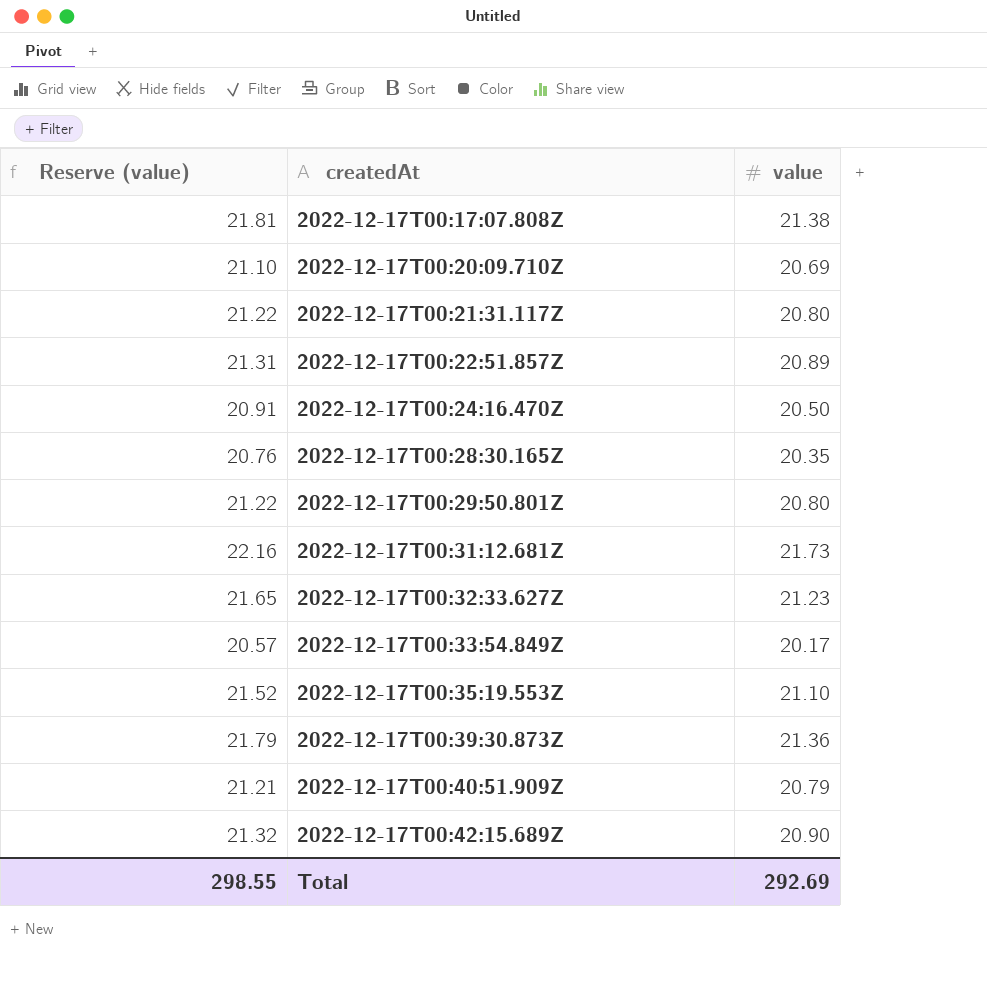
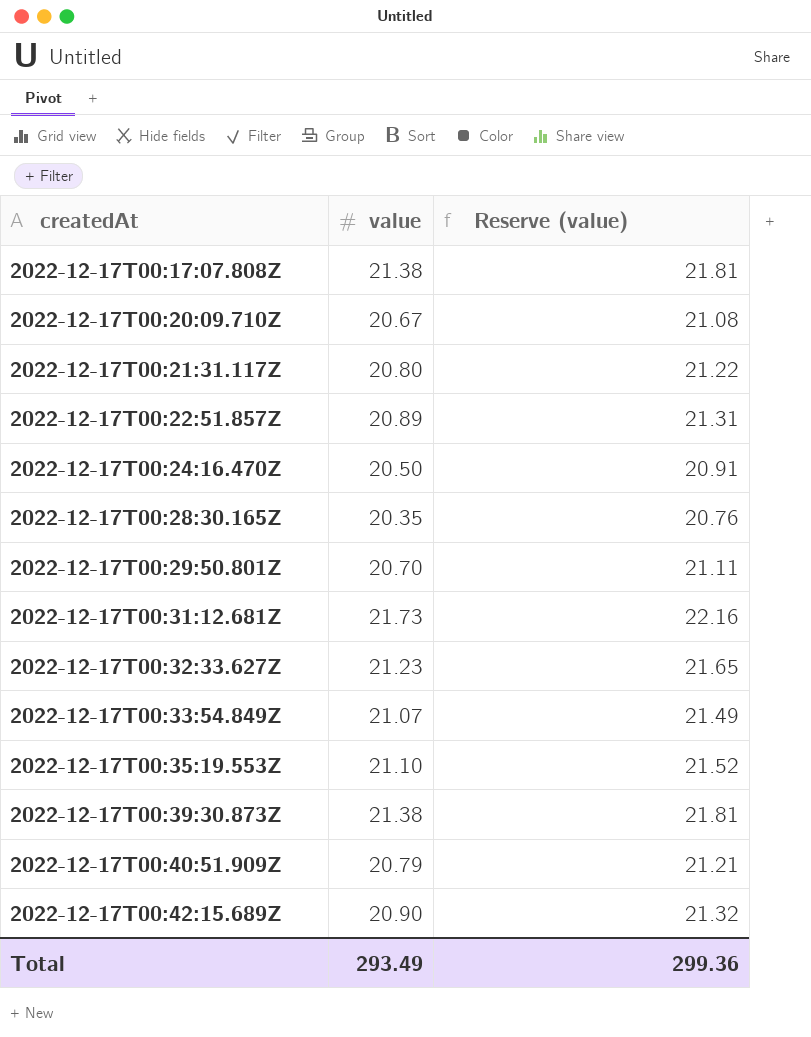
column Reserve (value) | position: 1 -> 3
2022-12-17T00:20:09.710Z | value: 20.69 -> 20.67
2022-12-17T00:20:09.710Z | Reserve (value): 21.10 -> 21.08
2022-12-17T00:29:50.801Z | value: 20.80 -> 20.70
2022-12-17T00:29:50.801Z | Reserve (value): 21.22 -> 21.11
2022-12-17T00:33:54.849Z | value: 20.17 -> 21.07
2022-12-17T00:33:54.849Z | Reserve (value): 20.57 -> 21.49
2022-12-17T00:39:30.873Z | value: 21.36 -> 21.38
2022-12-17T00:39:30.873Z | Reserve (value): 21.79 -> 21.81
Total | value: 292.69 -> 293.49
Total | Reserve (value): 298.55 -> 299.36

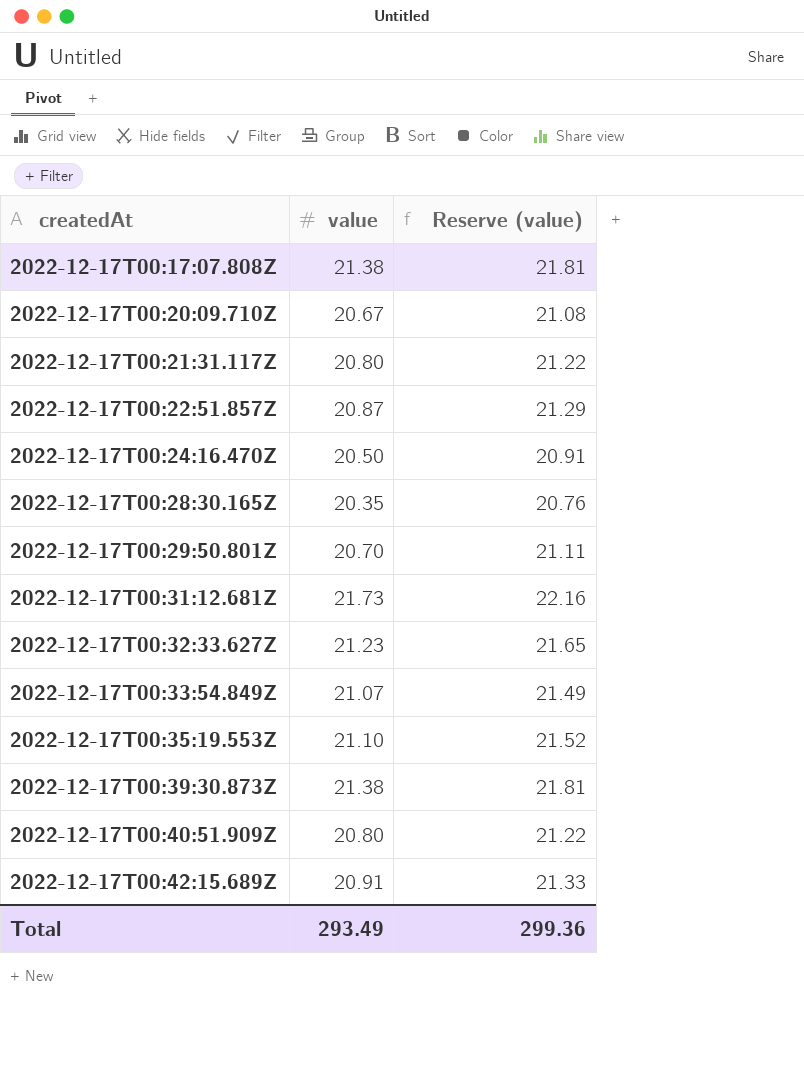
2022-12-17T00:22:51.857Z | value: 20.89 -> 20.87
2022-12-17T00:22:51.857Z | Reserve (value): 21.31 -> 21.29
2022-12-17T00:40:51.909Z | value: 20.79 -> 20.80
2022-12-17T00:40:51.909Z | Reserve (value): 21.21 -> 21.22
2022-12-17T00:42:15.689Z | value: 20.90 -> 20.91
2022-12-17T00:42:15.689Z | Reserve (value): 21.32 -> 21.33

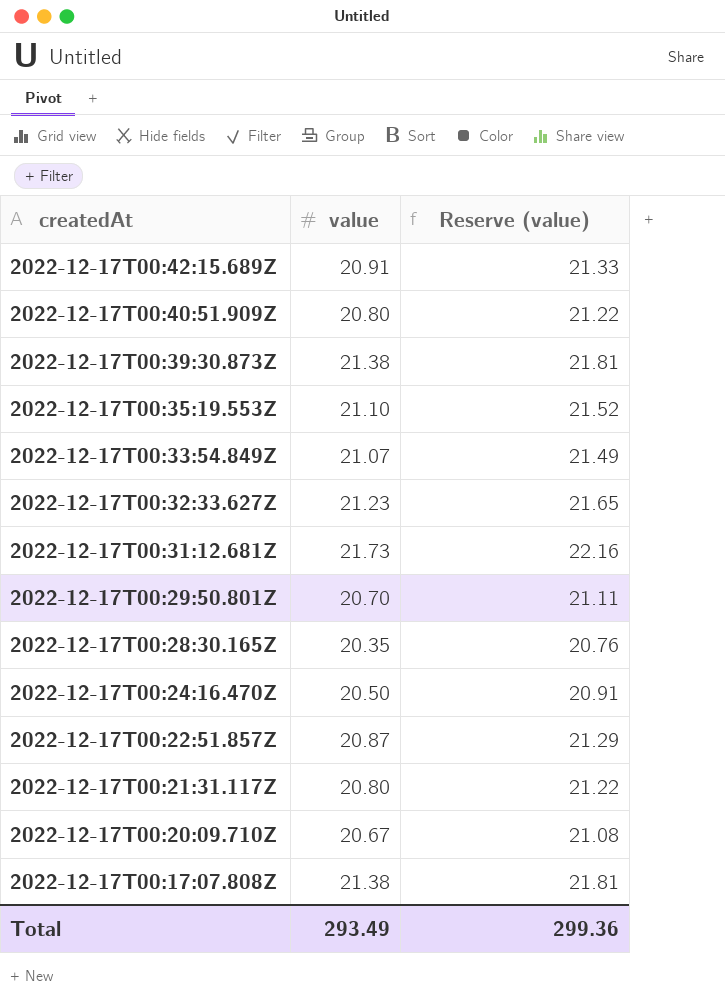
row order: createdAt ascending -> createdAt descending

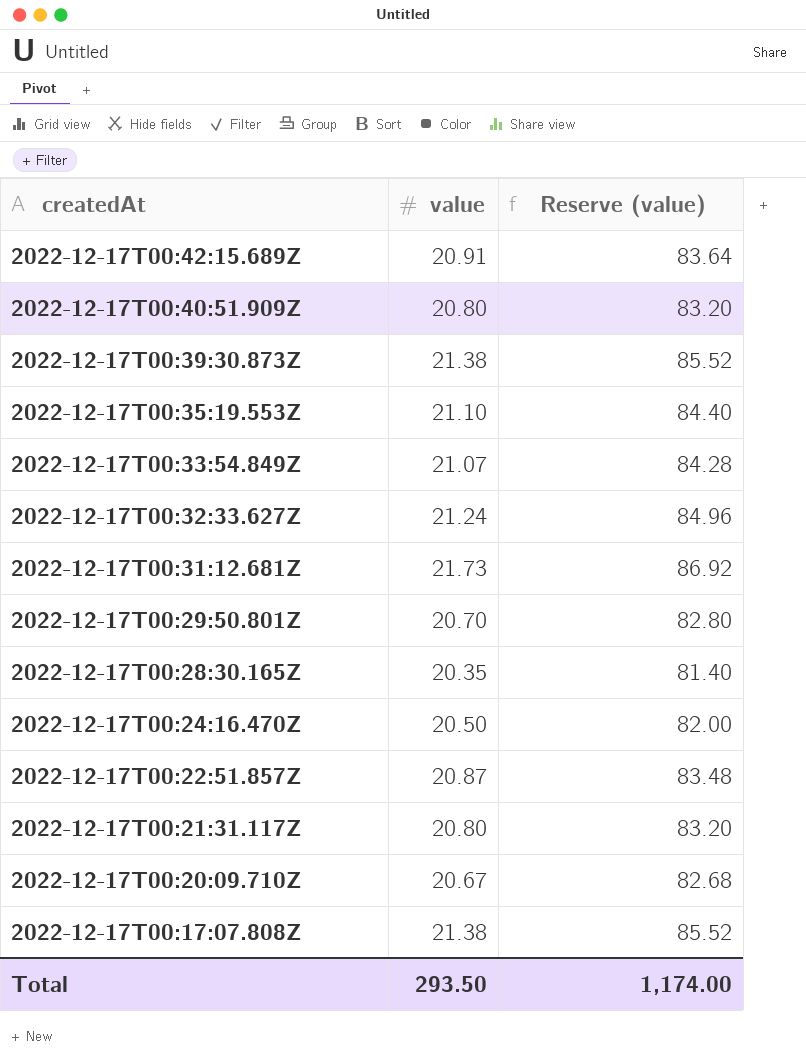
column Reserve (value) | formula: [value] * 1.02 -> [value] * 4
2022-12-17T00:32:33.627Z | value: 21.23 -> 21.24
Total | value: 293.49 -> 293.50
Total | Reserve (value): 299.36 -> 1,174.00

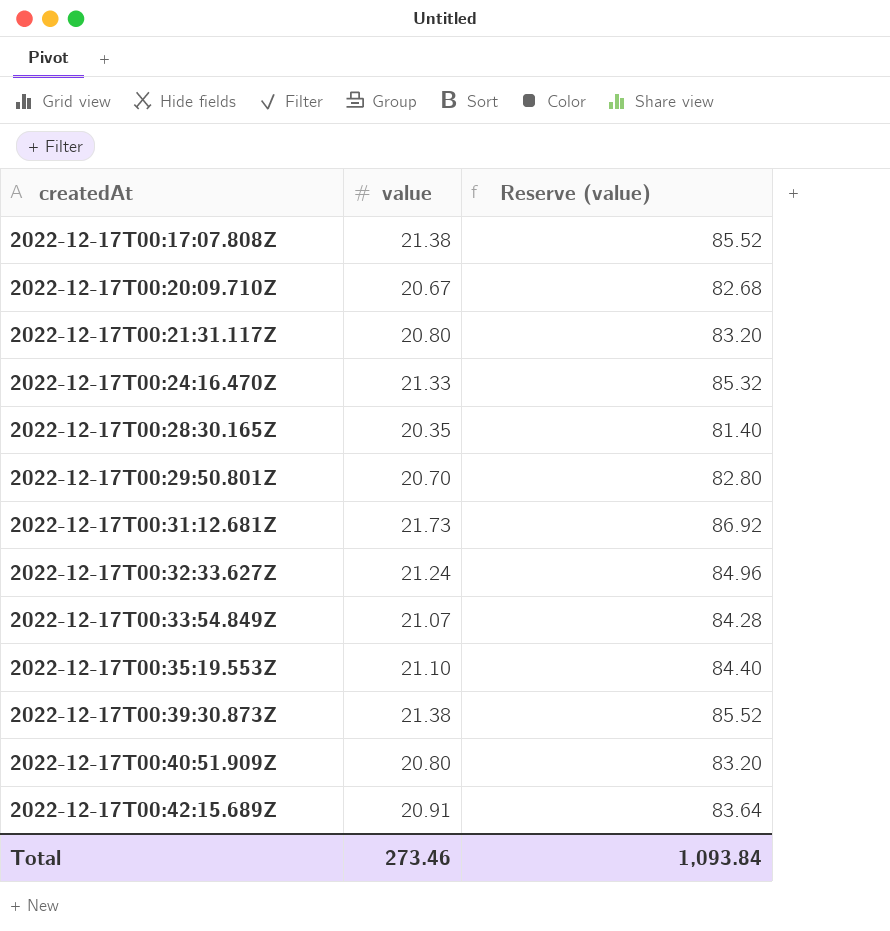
row order: createdAt descending -> createdAt ascending
row 2022-12-17T00:22:51.857Z: 20.87 | 83.48 -> none
2022-12-17T00:24:16.470Z | value: 20.50 -> 21.33
2022-12-17T00:24:16.470Z | Reserve (value): 82.00 -> 85.32
Total | value: 293.50 -> 273.46
Total | Reserve (value): 1,174.00 -> 1,093.84

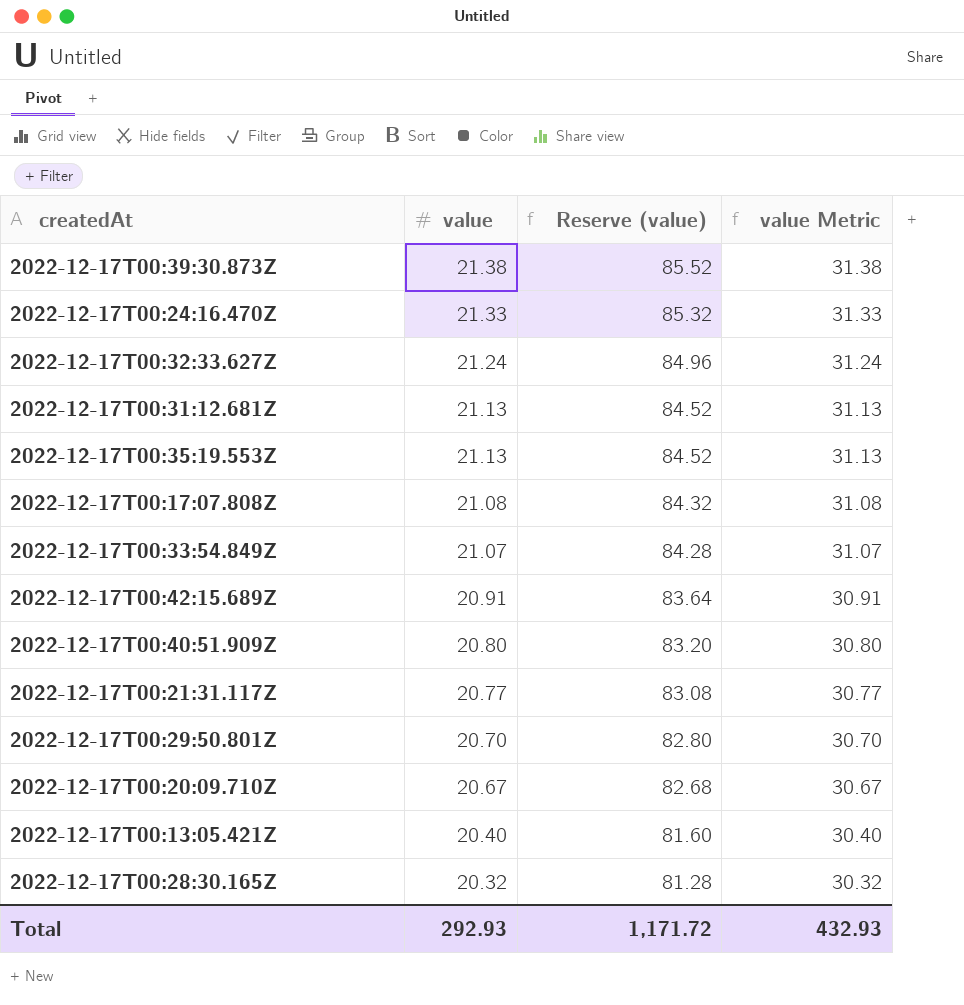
row order: createdAt ascending -> value descending
column value Metric | formula: none -> [value] + 10
2022-12-17T00:31:12.681Z | value: 21.73 -> 21.13
2022-12-17T00:31:12.681Z | Reserve (value): 86.92 -> 84.52
2022-12-17T00:35:19.553Z | value: 21.10 -> 21.13
2022-12-17T00:35:19.553Z | Reserve (value): 84.40 -> 84.52
2022-12-17T00:17:07.808Z | value: 21.38 -> 21.08
2022-12-17T00:17:07.808Z | Reserve (value): 85.52 -> 84.32
2022-12-17T00:21:31.117Z | value: 20.80 -> 20.77
2022-12-17T00:21:31.117Z | Reserve (value): 83.20 -> 83.08
row 2022-12-17T00:13:05.421Z: none -> 20.40 | 81.60 | 30.40
2022-12-17T00:28:30.165Z | value: 20.35 -> 20.32
2022-12-17T00:28:30.165Z | Reserve (value): 81.40 -> 81.28
Total | value: 273.46 -> 292.93
Total | Reserve (value): 1,093.84 -> 1,171.72

